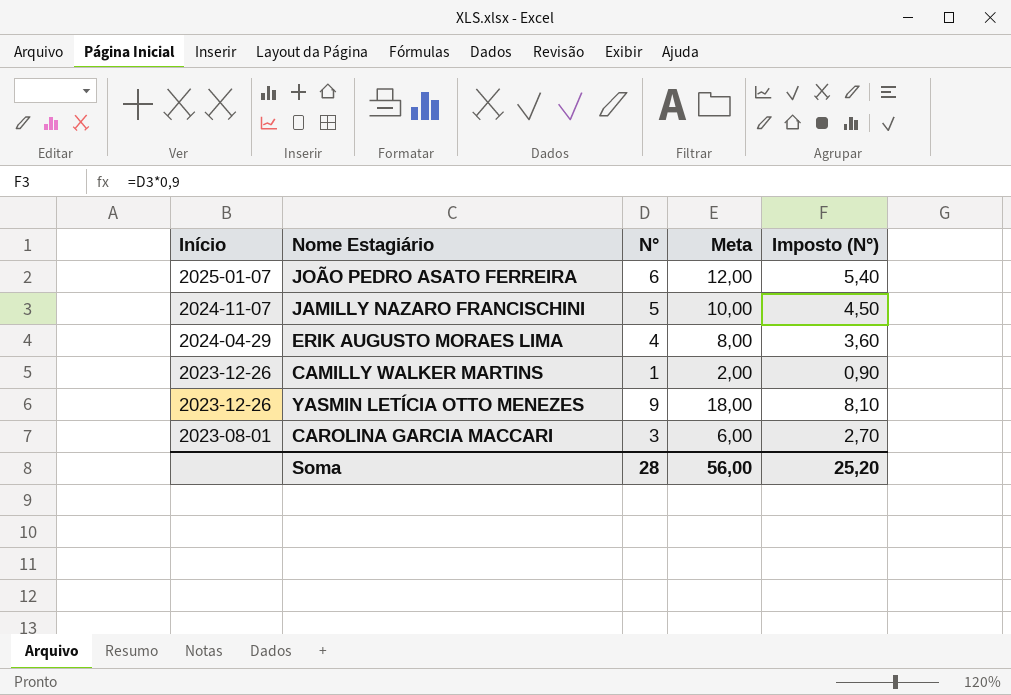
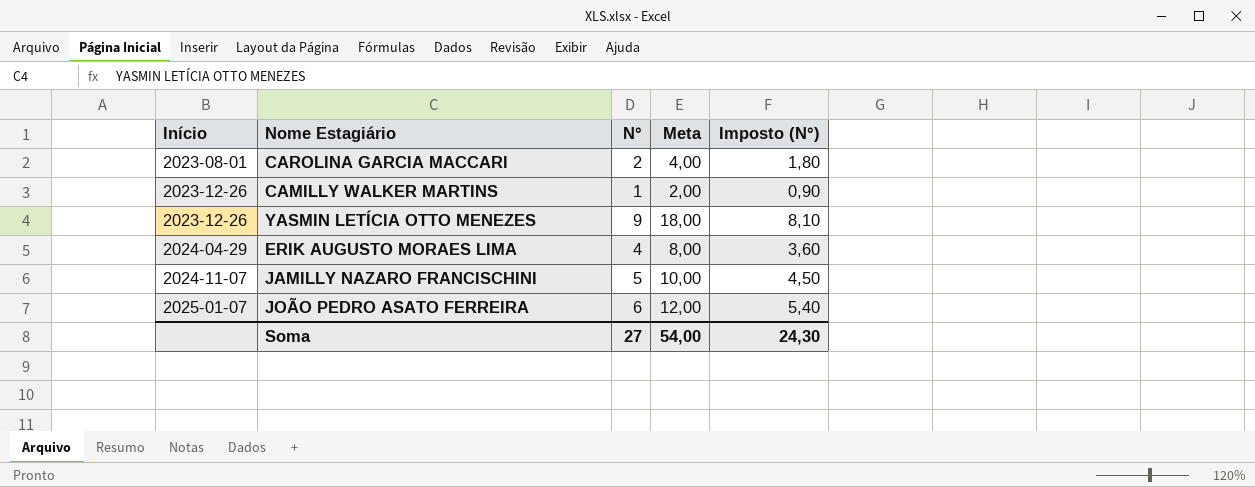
row order: Início descending -> Início ascending
CAROLINA GARCIA MACCARI | N°: 3 -> 2
CAROLINA GARCIA MACCARI | Meta: 6,00 -> 4,00
CAROLINA GARCIA MACCARI | Imposto (N°): 2,70 -> 1,80
Soma | N°: 28 -> 27
Soma | Meta: 56,00 -> 54,00
Soma | Imposto (N°): 25,20 -> 24,30

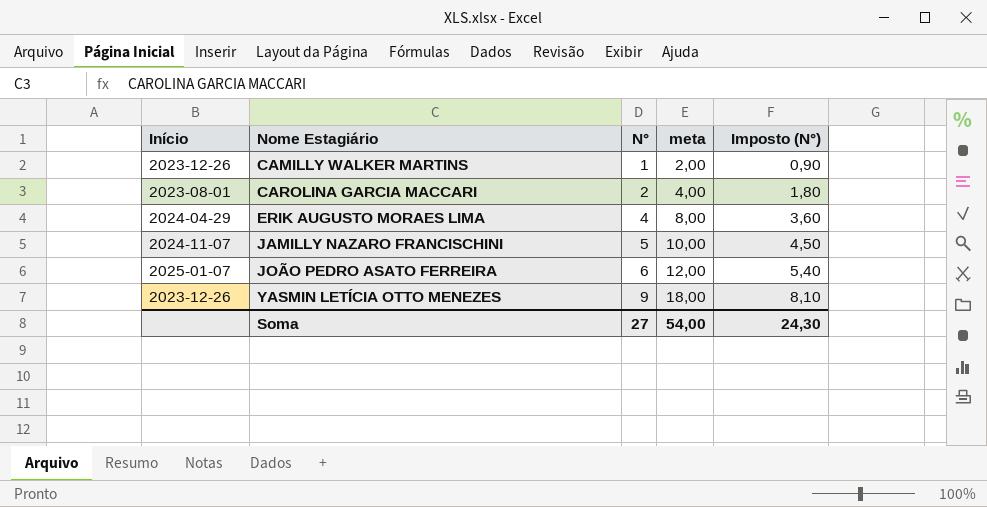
row order: Início ascending -> Nome Estagiário ascending
column name: Meta -> meta

